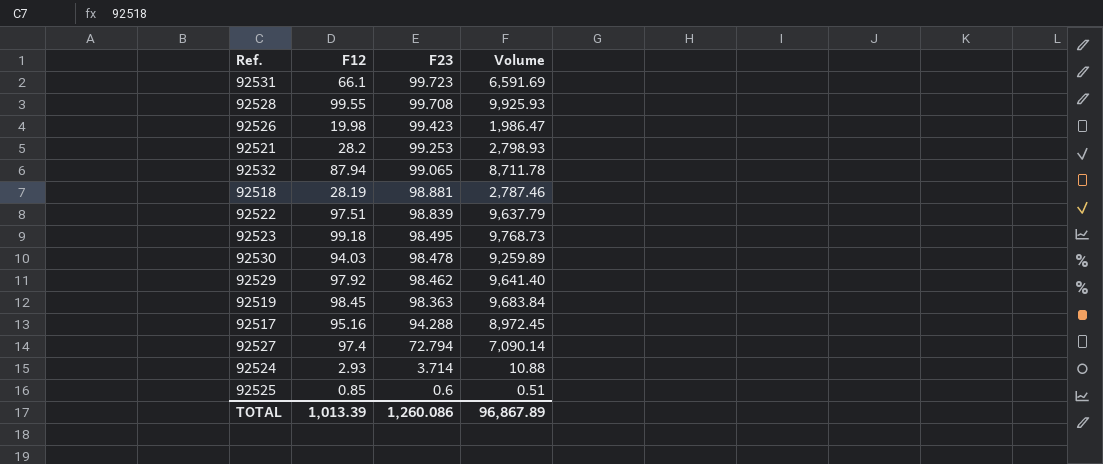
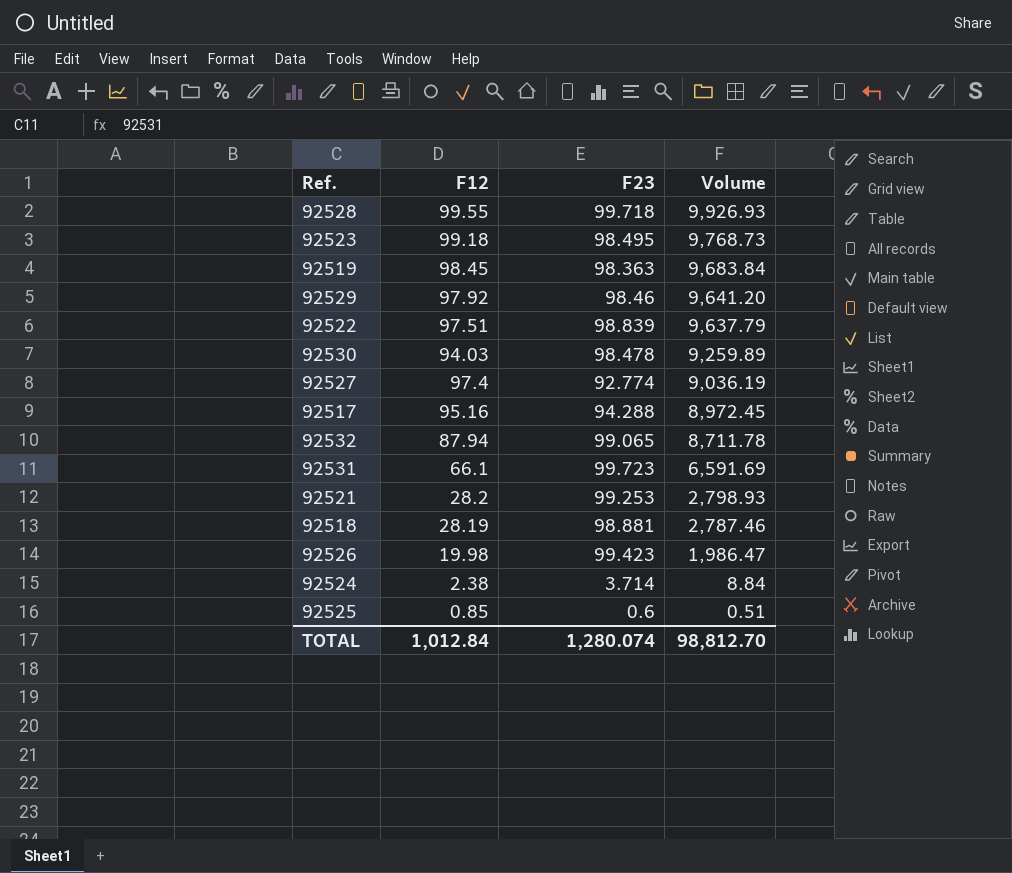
row order: F23 descending -> Volume descending
92528 | F23: 99.708 -> 99.718
92528 | Volume: 9,925.93 -> 9,926.93
92529 | F23: 98.462 -> 98.46
92529 | Volume: 9,641.40 -> 9,641.20
92527 | F23: 72.794 -> 92.774
92527 | Volume: 7,090.14 -> 9,036.19
92524 | F12: 2.93 -> 2.38
92524 | Volume: 10.88 -> 8.84
TOTAL | F12: 1,013.39 -> 1,012.84
TOTAL | F23: 1,260.086 -> 1,280.074
TOTAL | Volume: 96,867.89 -> 98,812.70

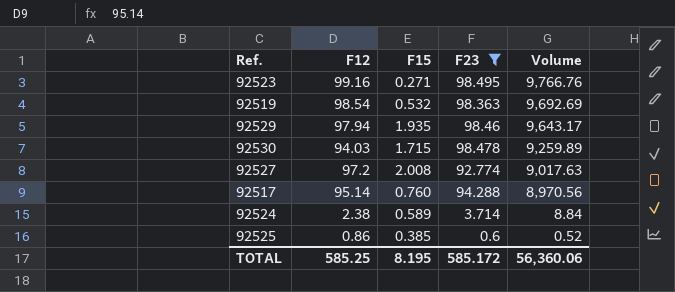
filter: none -> F23 <= 98.495
column F15 | position: none -> 3
92523 | F12: 99.18 -> 99.16
92523 | Volume: 9,768.73 -> 9,766.76
92519 | F12: 98.45 -> 98.54
92519 | Volume: 9,683.84 -> 9,692.69
92529 | F12: 97.92 -> 97.94
92529 | Volume: 9,641.20 -> 9,643.17
92527 | F12: 97.4 -> 97.2
92527 | Volume: 9,036.19 -> 9,017.63
92517 | F12: 95.16 -> 95.14
92517 | Volume: 8,972.45 -> 8,970.56
92525 | F12: 0.85 -> 0.86
92525 | Volume: 0.51 -> 0.52
TOTAL | F12: 1,012.84 -> 585.25
TOTAL | F23: 1,280.074 -> 585.172
TOTAL | Volume: 98,812.70 -> 56,360.06

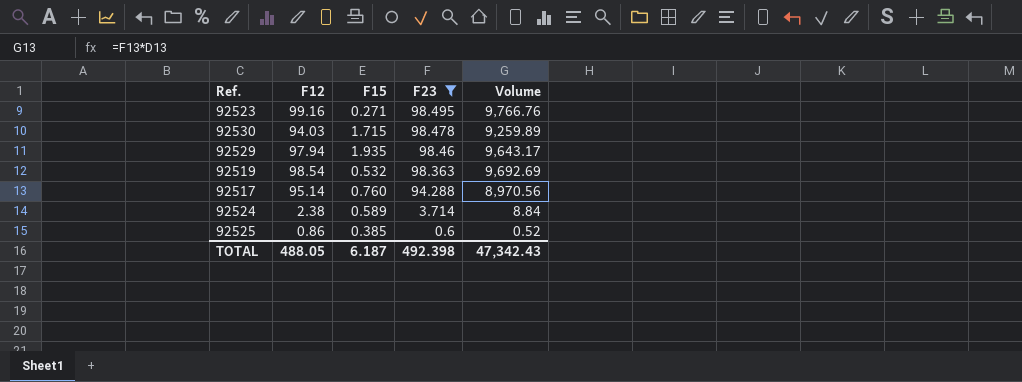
row order: Volume descending -> F23 descending
row 92527: 97.2 | 2.008 | 92.774 | 9,017.63 -> none
TOTAL | F12: 585.25 -> 488.05
TOTAL | F15: 8.195 -> 6.187
TOTAL | F23: 585.172 -> 492.398
TOTAL | Volume: 56,360.06 -> 47,342.43

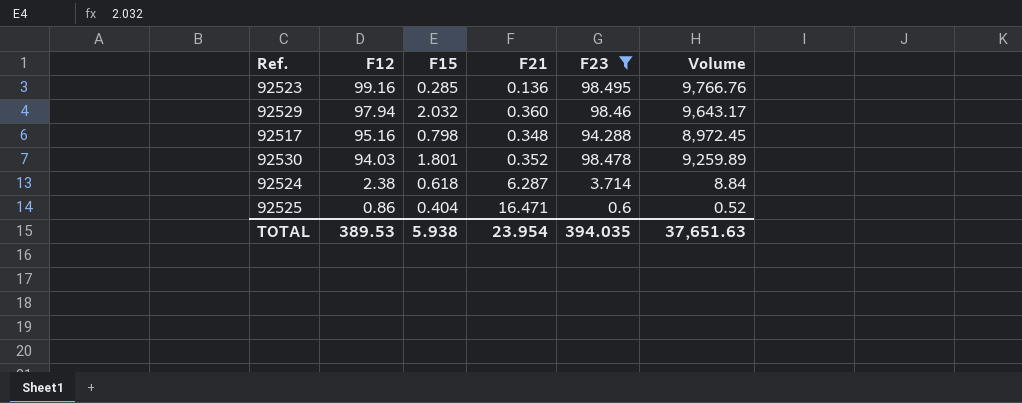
row order: F23 descending -> F12 descending
column F21 | position: none -> 4
row 92519: 98.54 | 0.532 | 98.363 | 9,692.69 -> none
92523 | F15: 0.271 -> 0.285
92529 | F15: 1.935 -> 2.032
92517 | F12: 95.14 -> 95.16
92517 | F15: 0.760 -> 0.798
92517 | Volume: 8,970.56 -> 8,972.45
92530 | F15: 1.715 -> 1.801
92524 | F15: 0.589 -> 0.618
92525 | F15: 0.385 -> 0.404
TOTAL | F12: 488.05 -> 389.53
TOTAL | F15: 6.187 -> 5.938
TOTAL | F23: 492.398 -> 394.035
TOTAL | Volume: 47,342.43 -> 37,651.63

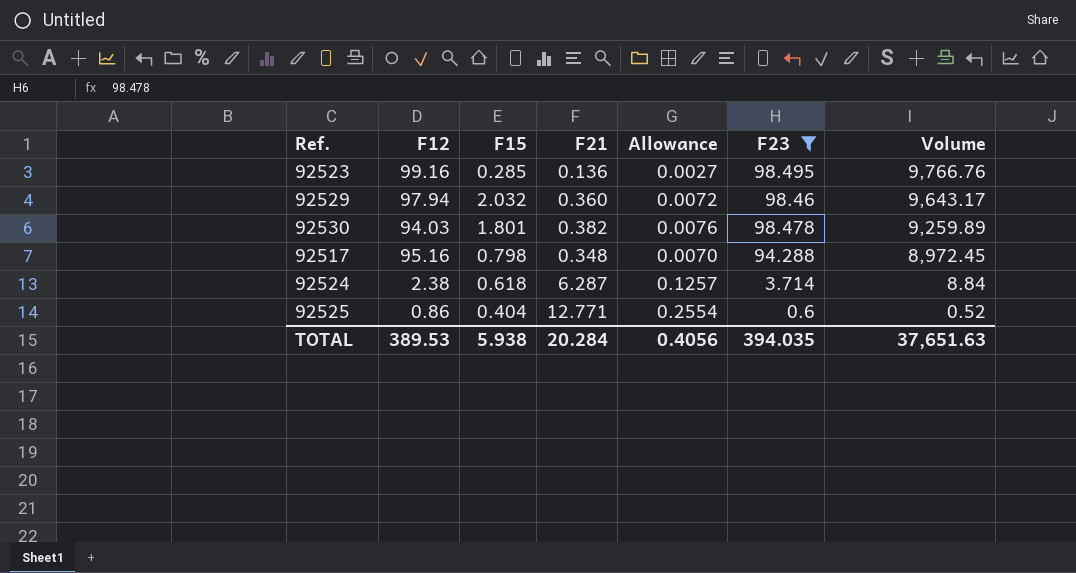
row order: F12 descending -> Volume descending
column Allowance | formula: none -> [F21] * 0.02
92530 | F21: 0.352 -> 0.382
92525 | F21: 16.471 -> 12.771
TOTAL | F21: 23.954 -> 20.284

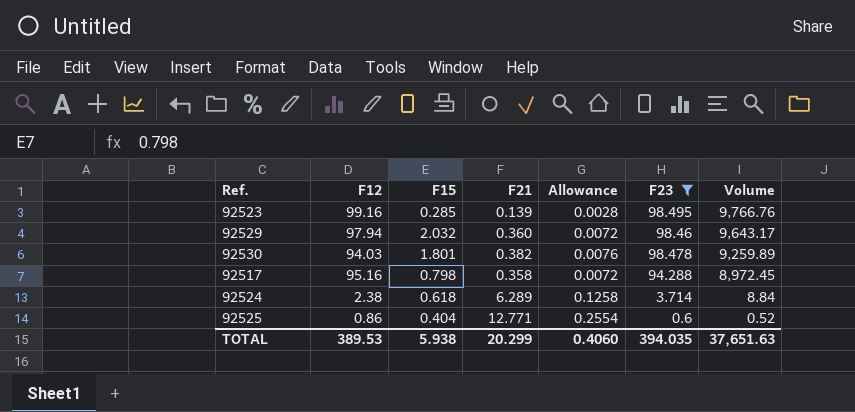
92523 | F21: 0.136 -> 0.139
92523 | Allowance: 0.0027 -> 0.0028
92517 | F21: 0.348 -> 0.358
92517 | Allowance: 0.0070 -> 0.0072
92524 | F21: 6.287 -> 6.289
92524 | Allowance: 0.1257 -> 0.1258
TOTAL | F21: 20.284 -> 20.299
TOTAL | Allowance: 0.4056 -> 0.4060

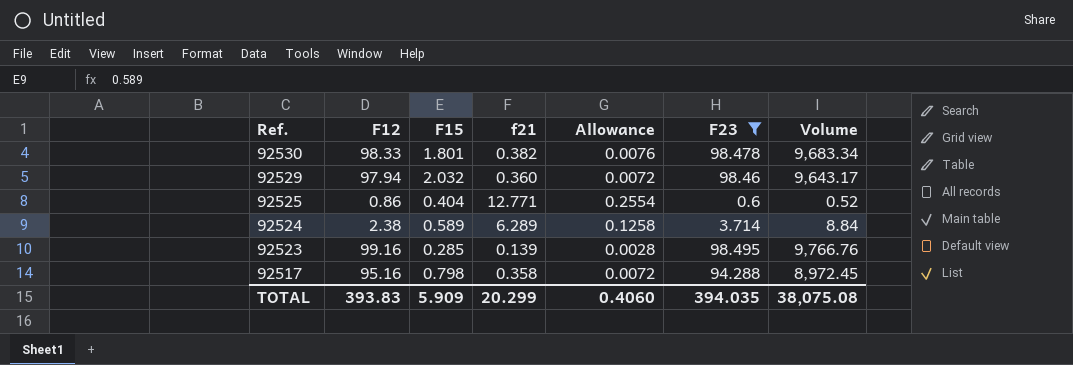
row order: Volume descending -> Ref. descending
column name: F21 -> f21
92530 | F12: 94.03 -> 98.33
92530 | Volume: 9,259.89 -> 9,683.34
92524 | F15: 0.618 -> 0.589
TOTAL | F12: 389.53 -> 393.83
TOTAL | F15: 5.938 -> 5.909
TOTAL | Volume: 37,651.63 -> 38,075.08

